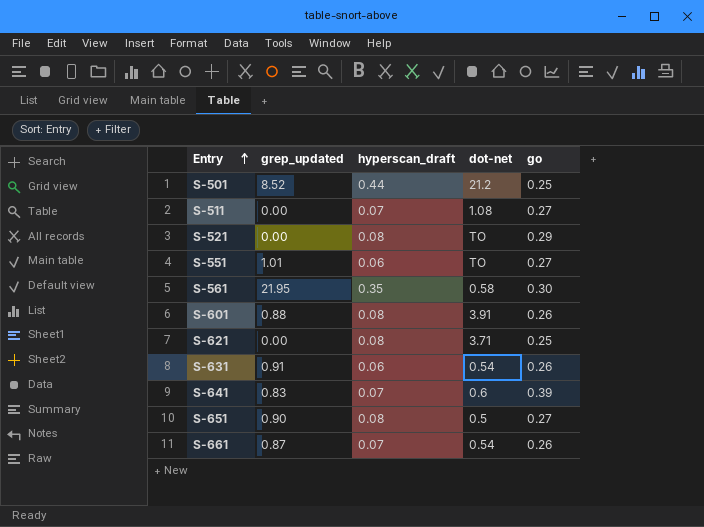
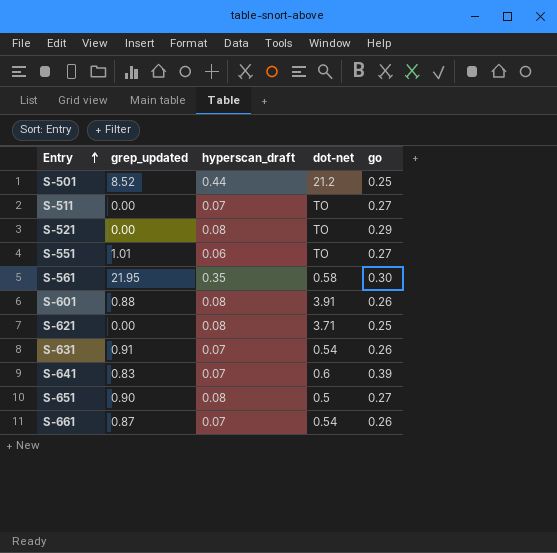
S-511 | dot-net: 1.08 -> TO
S-631 | hyperscan_draft: 0.06 -> 0.07

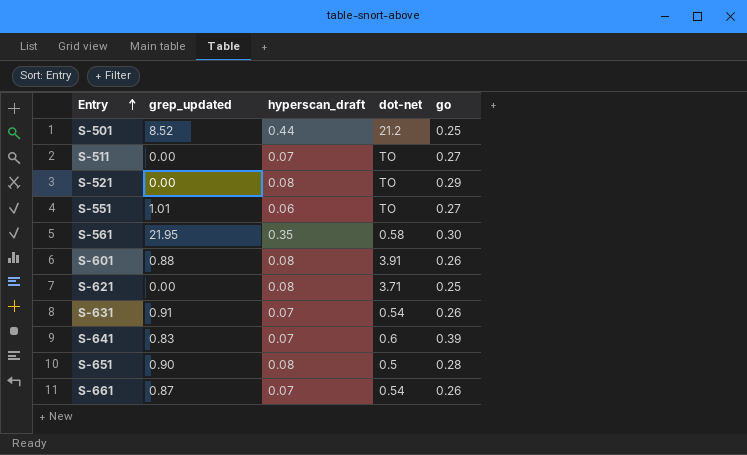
S-651 | go: 0.27 -> 0.28

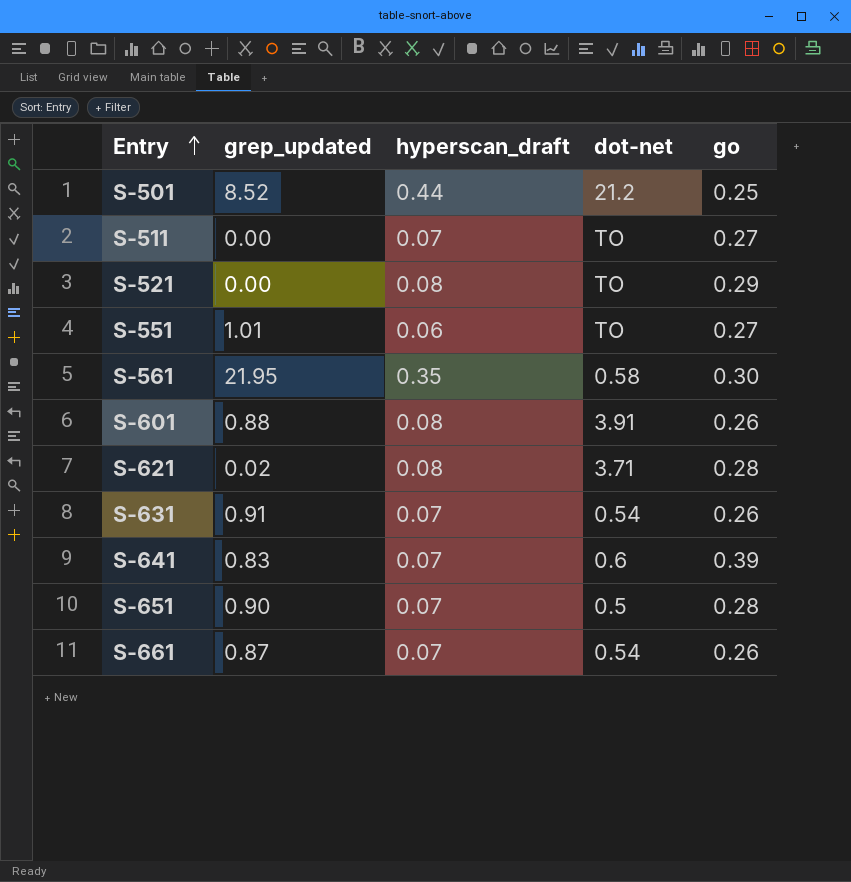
S-621 | grep_updated: 0.00 -> 0.02
S-621 | go: 0.25 -> 0.28
S-651 | hyperscan_draft: 0.08 -> 0.07

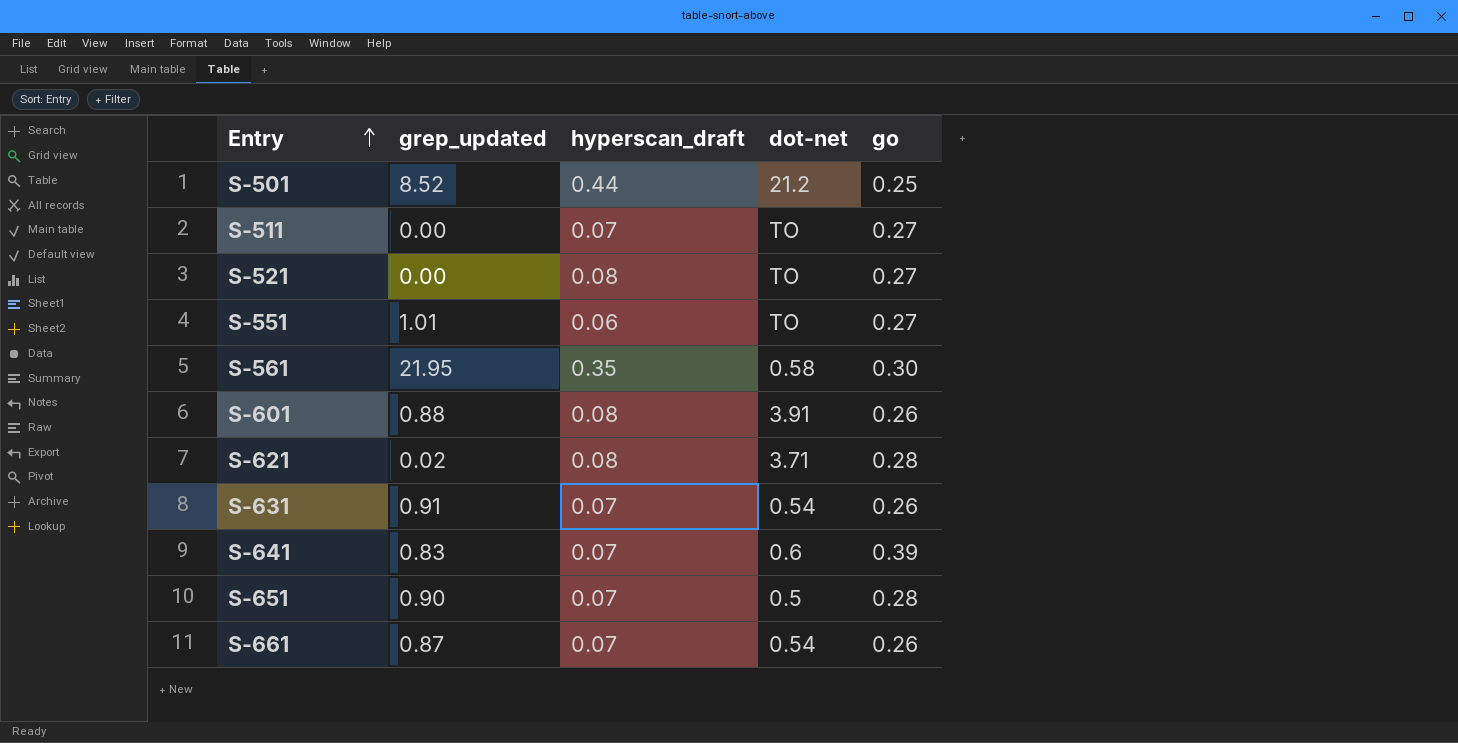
S-521 | go: 0.29 -> 0.27

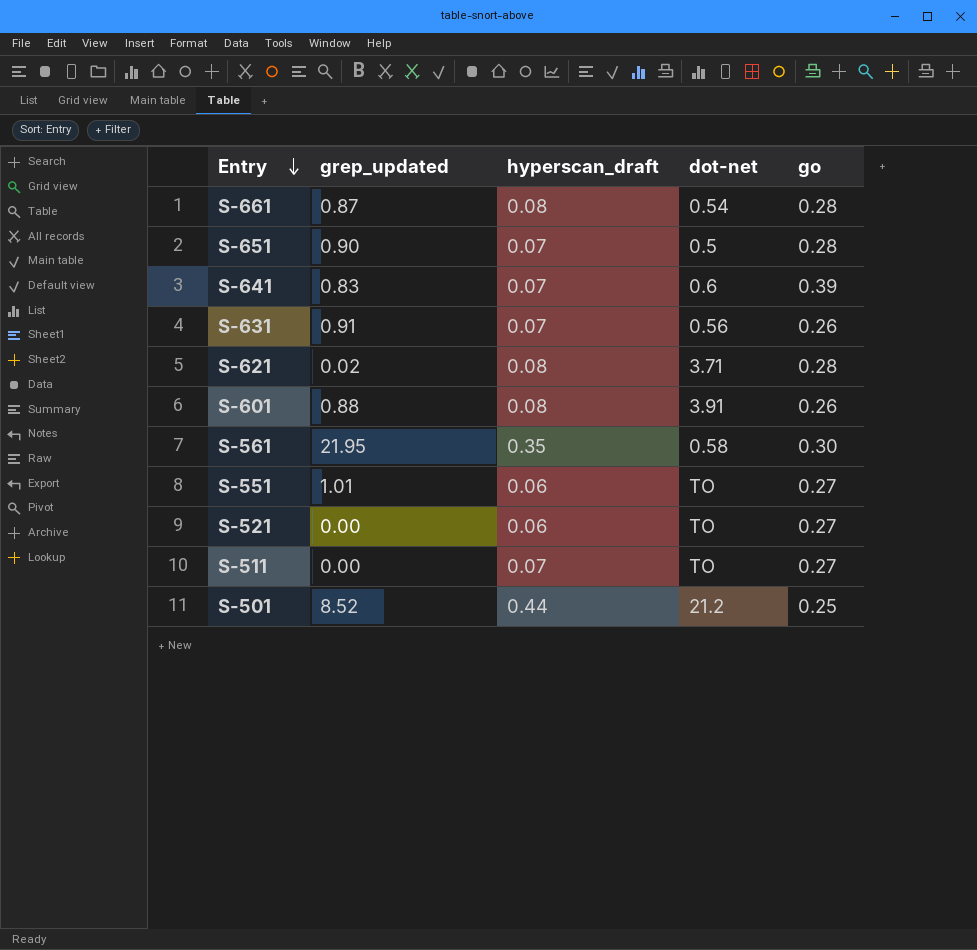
row order: Entry ascending -> Entry descending
S-661 | hyperscan_draft: 0.07 -> 0.08
S-661 | go: 0.26 -> 0.28
S-631 | dot-net: 0.54 -> 0.56
S-521 | hyperscan_draft: 0.08 -> 0.06

